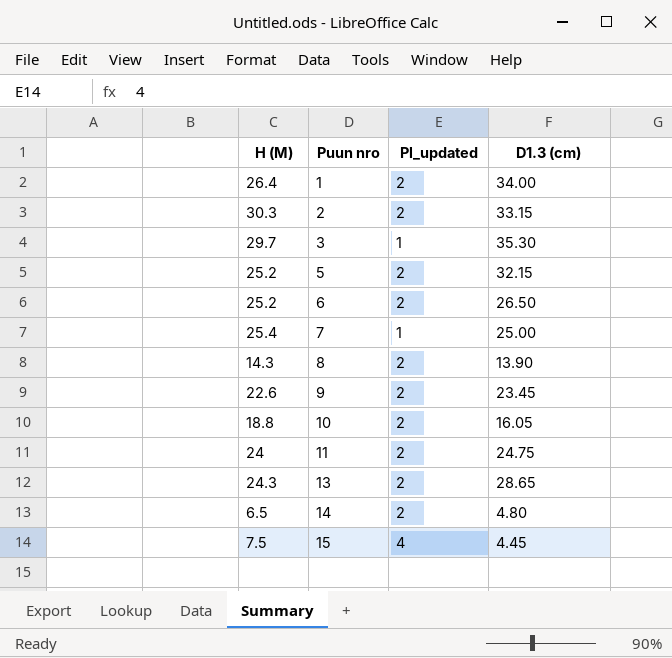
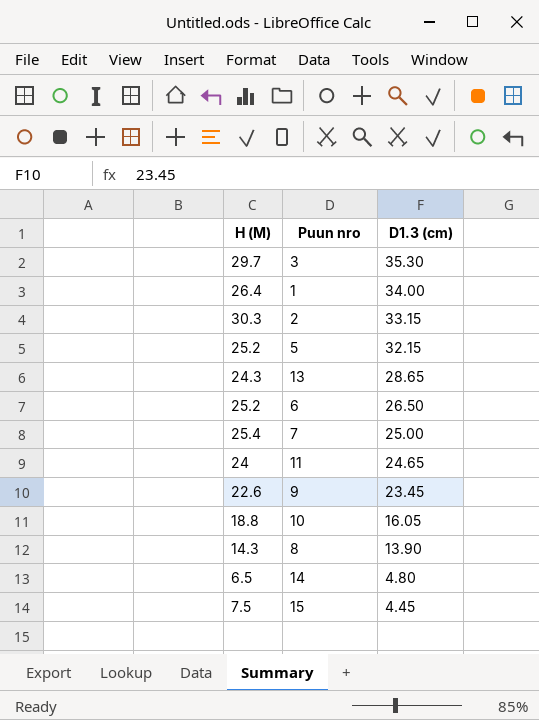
row order: Puun nro ascending -> D1.3 (cm) descending
column Pl_updated | position: 3 -> none
11 | D1.3 (cm): 24.75 -> 24.65

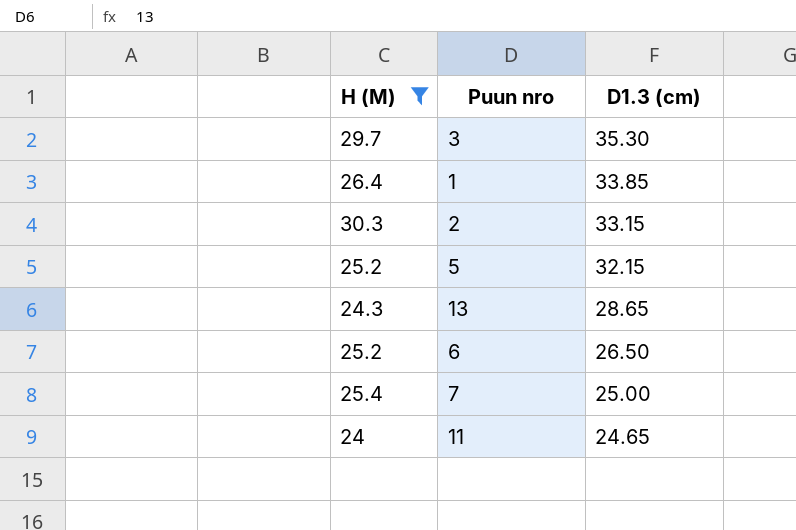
filter: none -> H (M) >= 24
1 | D1.3 (cm): 34.00 -> 33.85

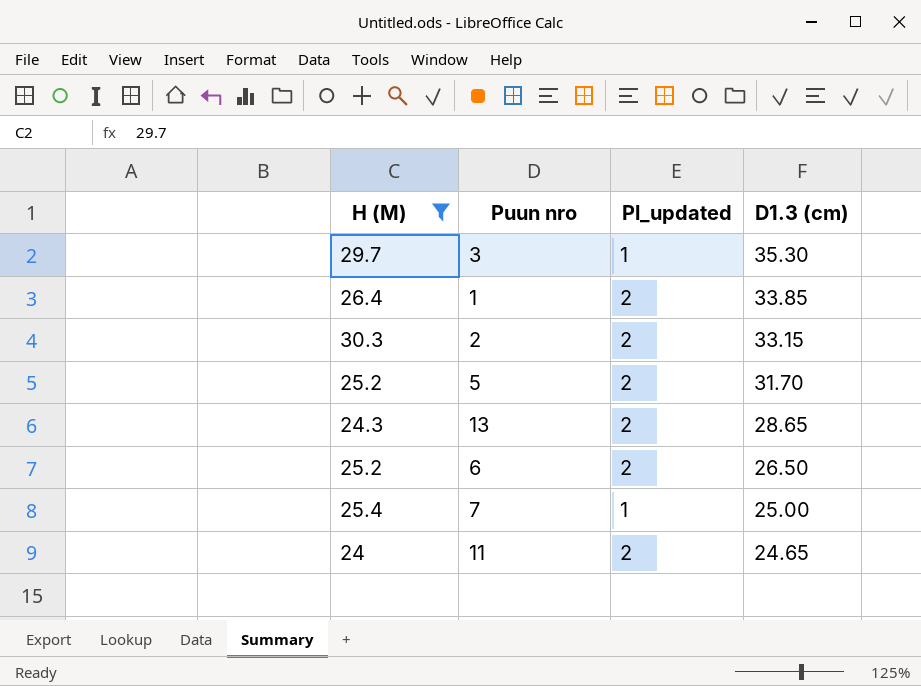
column Pl_updated | position: none -> 3
5 | D1.3 (cm): 32.15 -> 31.70

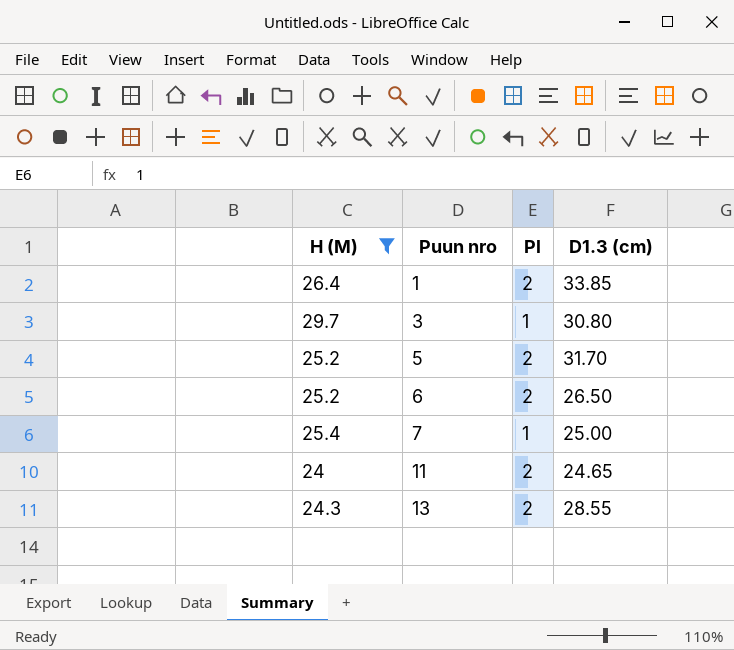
row order: D1.3 (cm) descending -> Puun nro ascending
column name: Pl_updated -> Pl
row 2: 30.3 | 2 | 33.15 -> none
3 | D1.3 (cm): 35.30 -> 30.80
13 | D1.3 (cm): 28.65 -> 28.55

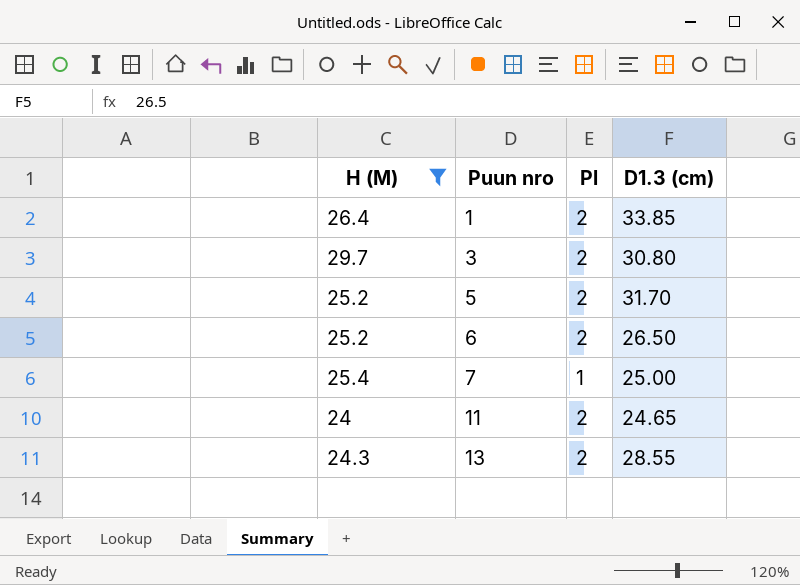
3 | Pl: 1 -> 2

